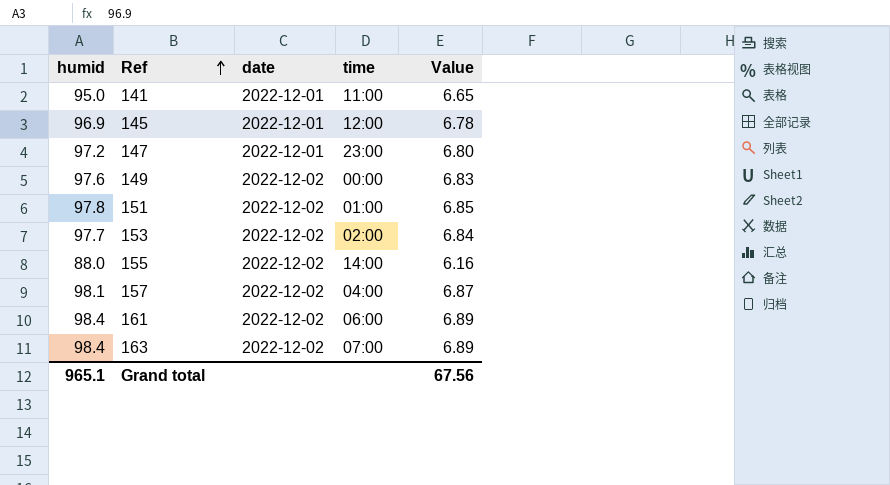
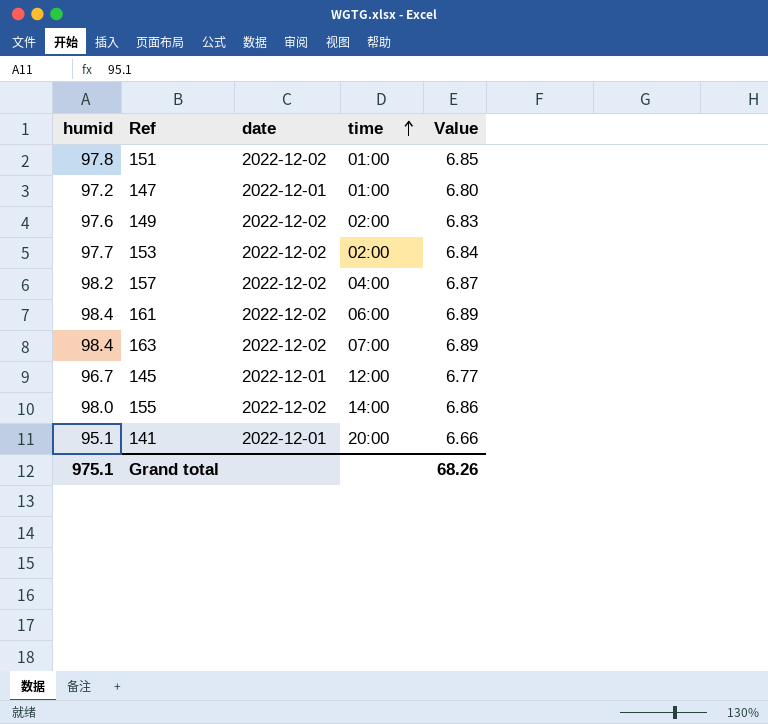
row order: Ref ascending -> time ascending
147 | time: 23:00 -> 01:00
149 | time: 00:00 -> 02:00
157 | humid: 98.1 -> 98.2
145 | humid: 96.9 -> 96.7
145 | Value: 6.78 -> 6.77
155 | humid: 88.0 -> 98.0
155 | Value: 6.16 -> 6.86
141 | humid: 95.0 -> 95.1
141 | time: 11:00 -> 20:00
141 | Value: 6.65 -> 6.66
Grand total | humid: 965.1 -> 975.1
Grand total | Value: 67.56 -> 68.26

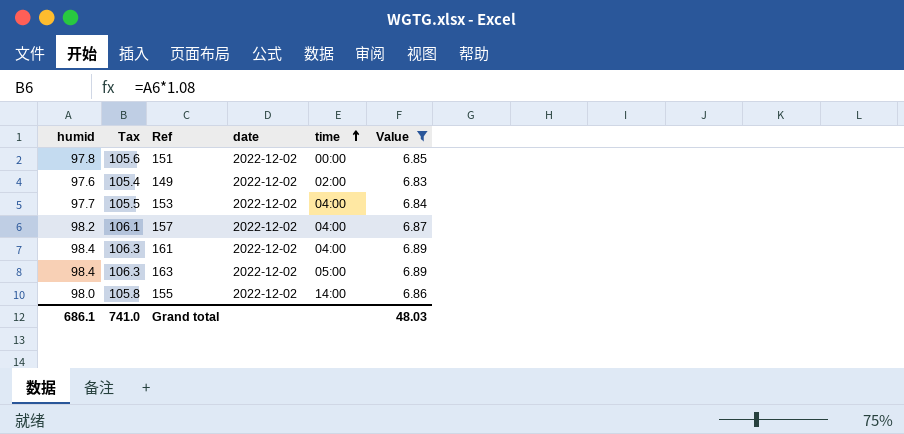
filter: none -> Value >= 6.83
column Tax | formula: none -> [humid] * 1.08
151 | time: 01:00 -> 00:00
153 | time: 02:00 -> 04:00
161 | time: 06:00 -> 04:00
163 | time: 07:00 -> 05:00
Grand total | humid: 975.1 -> 686.1
Grand total | Value: 68.26 -> 48.03

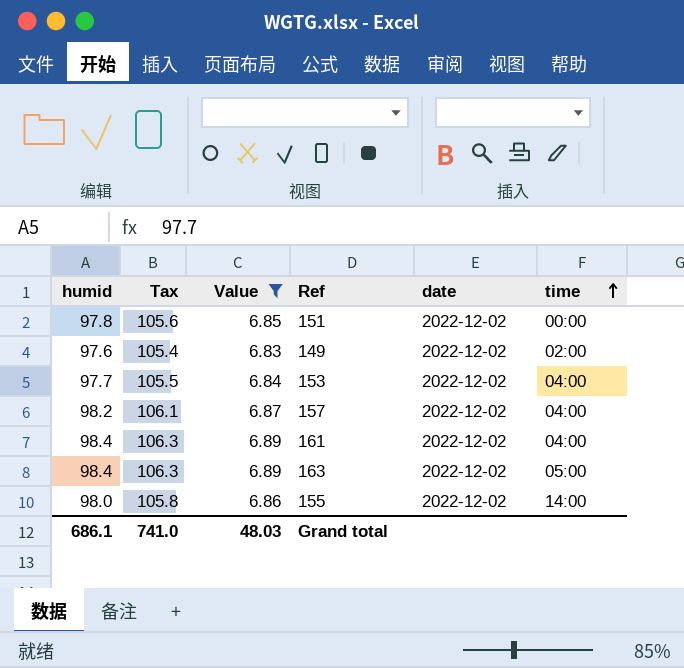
column Value | position: 6 -> 3

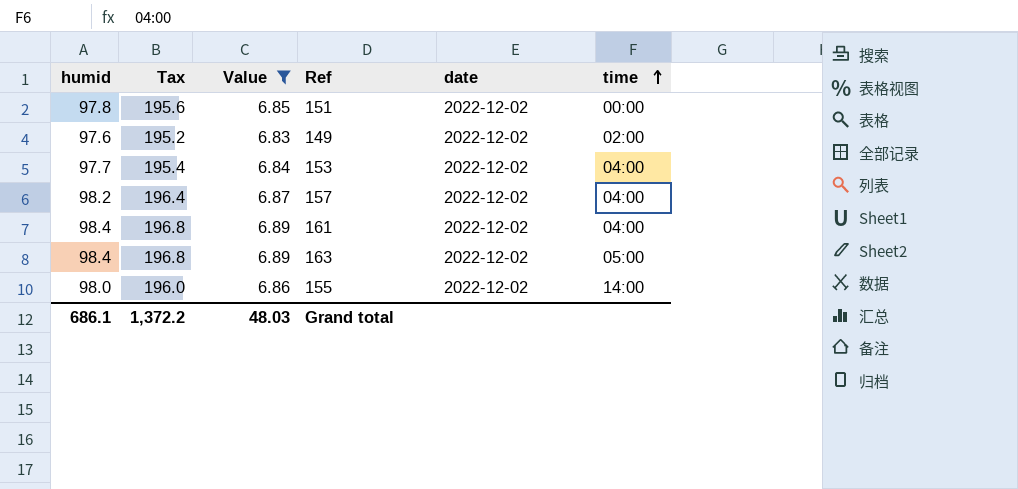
column Tax | formula: [humid] * 1.08 -> [humid] * 2
Grand total | Tax: 741.0 -> 1,372.2

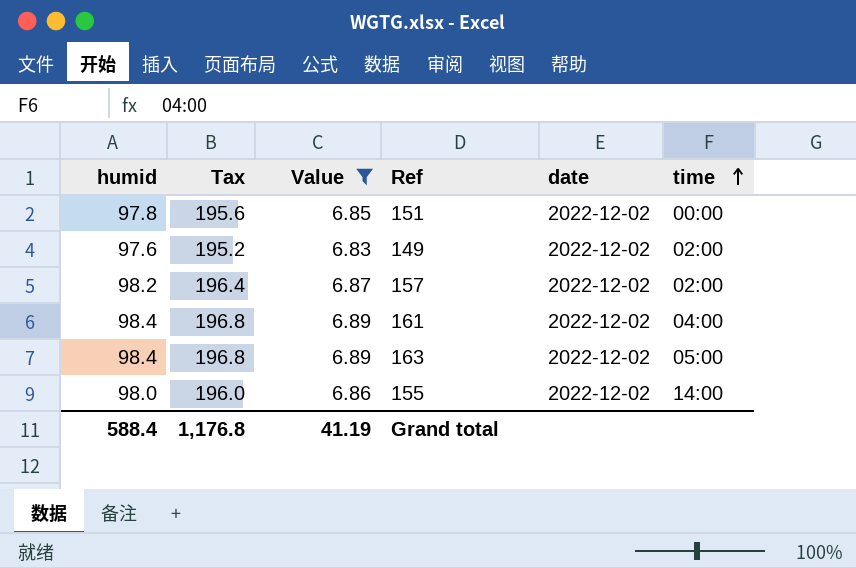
row 153: 97.7 | 195.4 | 6.84 | 2022-12-02 | 04:00 -> none
157 | time: 04:00 -> 02:00
Grand total | humid: 686.1 -> 588.4
Grand total | Tax: 1,372.2 -> 1,176.8
Grand total | Value: 48.03 -> 41.19

